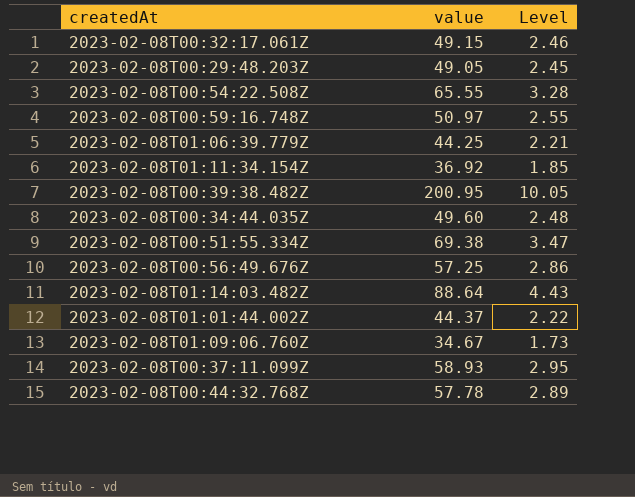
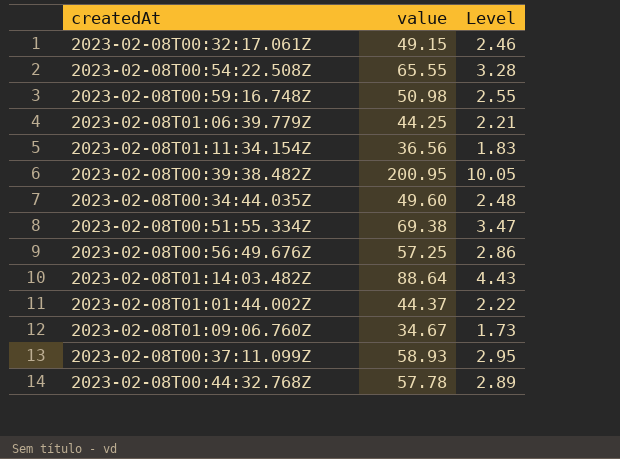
row 2023-02-08T00:29:48.203Z: 49.05 | 2.45 -> none
2023-02-08T00:59:16.748Z | value: 50.97 -> 50.98
2023-02-08T01:11:34.154Z | value: 36.92 -> 36.56
2023-02-08T01:11:34.154Z | Level: 1.85 -> 1.83

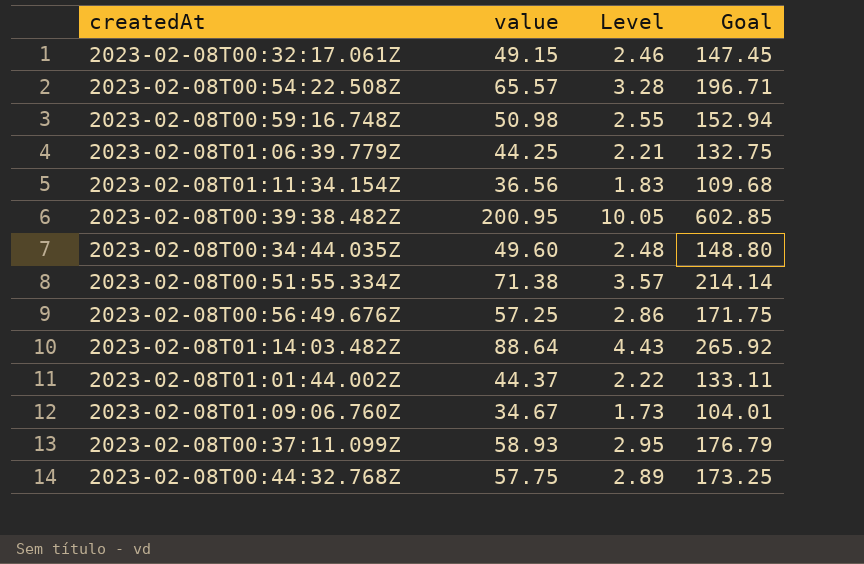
column Goal | formula: none -> [value] * 3
2023-02-08T00:54:22.508Z | value: 65.55 -> 65.57
2023-02-08T00:51:55.334Z | value: 69.38 -> 71.38
2023-02-08T00:51:55.334Z | Level: 3.47 -> 3.57
2023-02-08T00:44:32.768Z | value: 57.78 -> 57.75

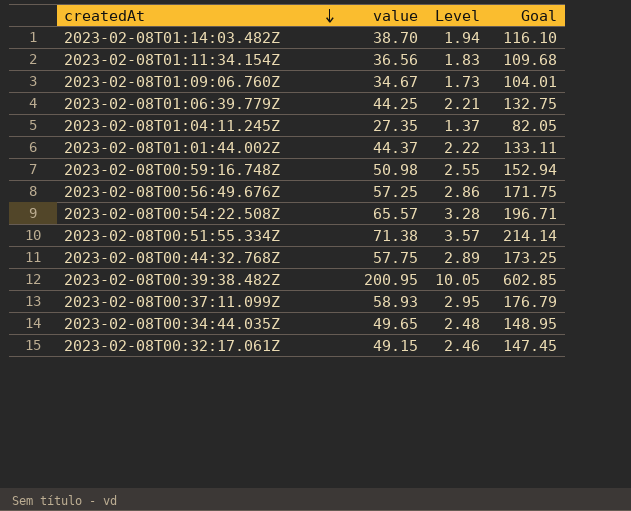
row order: none -> createdAt descending
2023-02-08T01:14:03.482Z | value: 88.64 -> 38.70
2023-02-08T01:14:03.482Z | Level: 4.43 -> 1.94
2023-02-08T01:14:03.482Z | Goal: 265.92 -> 116.10
row 2023-02-08T01:04:11.245Z: none -> 27.35 | 1.37 | 82.05
2023-02-08T00:34:44.035Z | value: 49.60 -> 49.65
2023-02-08T00:34:44.035Z | Goal: 148.80 -> 148.95

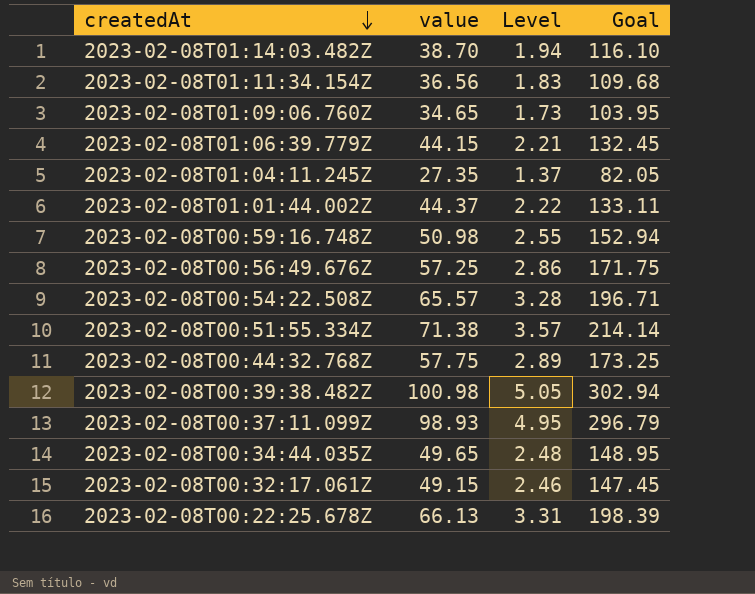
2023-02-08T01:09:06.760Z | value: 34.67 -> 34.65
2023-02-08T01:09:06.760Z | Goal: 104.01 -> 103.95
2023-02-08T01:06:39.779Z | value: 44.25 -> 44.15
2023-02-08T01:06:39.779Z | Goal: 132.75 -> 132.45
2023-02-08T00:39:38.482Z | value: 200.95 -> 100.98
2023-02-08T00:39:38.482Z | Level: 10.05 -> 5.05
2023-02-08T00:39:38.482Z | Goal: 602.85 -> 302.94
2023-02-08T00:37:11.099Z | value: 58.93 -> 98.93
2023-02-08T00:37:11.099Z | Level: 2.95 -> 4.95
2023-02-08T00:37:11.099Z | Goal: 176.79 -> 296.79
row 2023-02-08T00:22:25.678Z: none -> 66.13 | 3.31 | 198.39

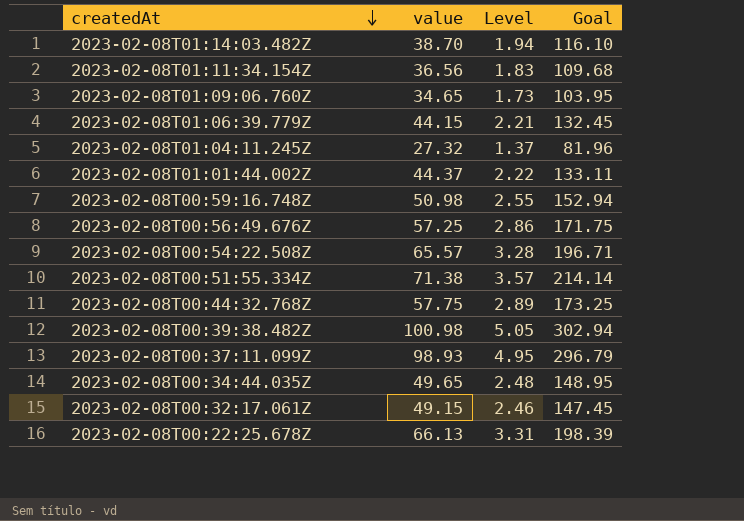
2023-02-08T01:04:11.245Z | value: 27.35 -> 27.32
2023-02-08T01:04:11.245Z | Goal: 82.05 -> 81.96

